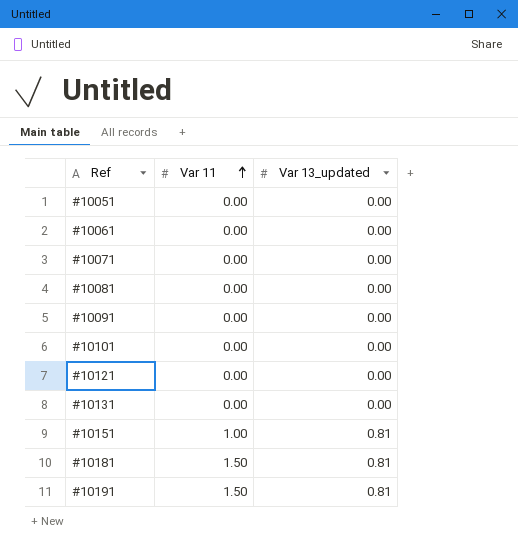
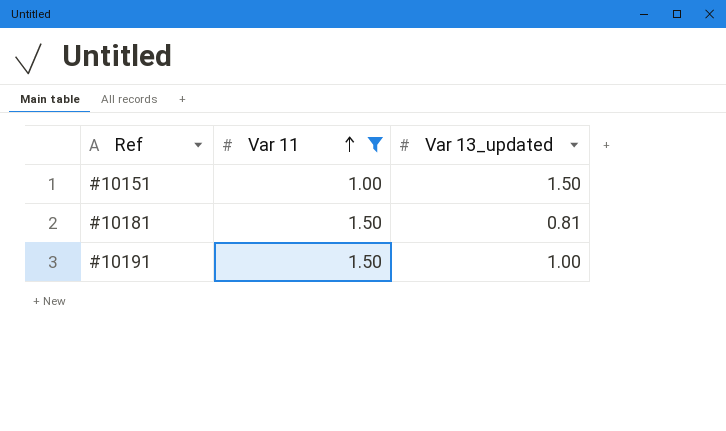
filter: none -> Var 11 != 0.00
#10151 | Var 13_updated: 0.81 -> 1.50
#10191 | Var 13_updated: 0.81 -> 1.00

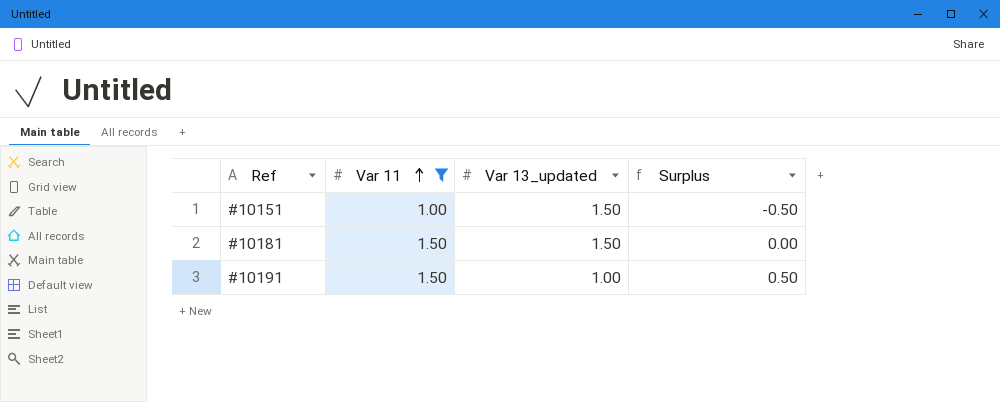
column Surplus | formula: none -> [Var 11] - [Var 13_updated]
#10181 | Var 13_updated: 0.81 -> 1.50

